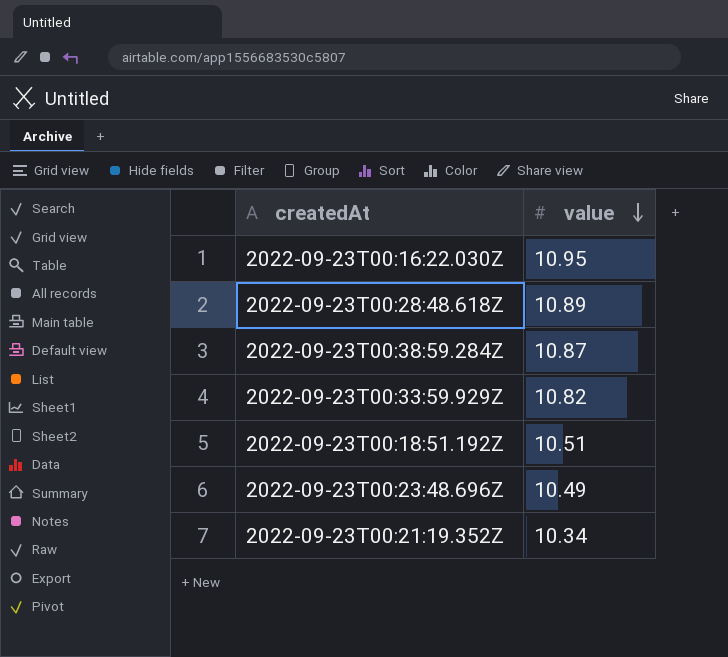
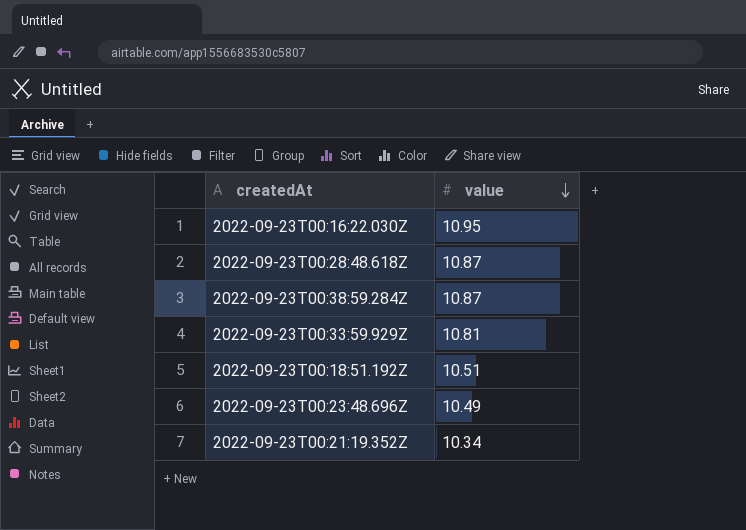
2022-09-23T00:28:48.618Z | value: 10.89 -> 10.87
2022-09-23T00:33:59.929Z | value: 10.82 -> 10.81

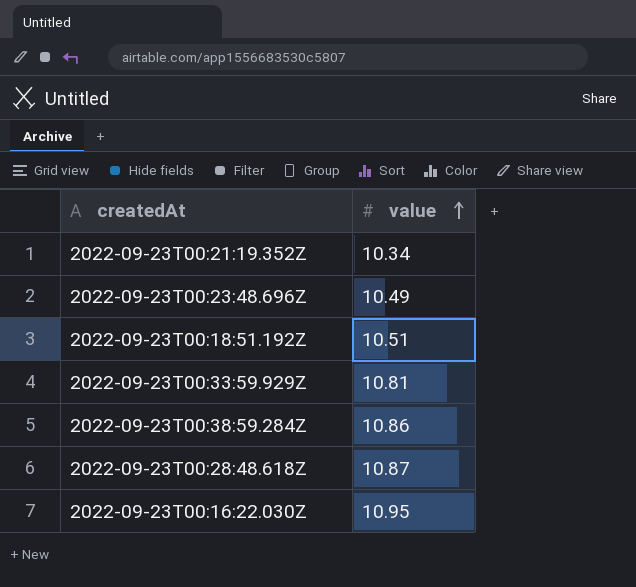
row order: value descending -> value ascending
2022-09-23T00:38:59.284Z | value: 10.87 -> 10.86

